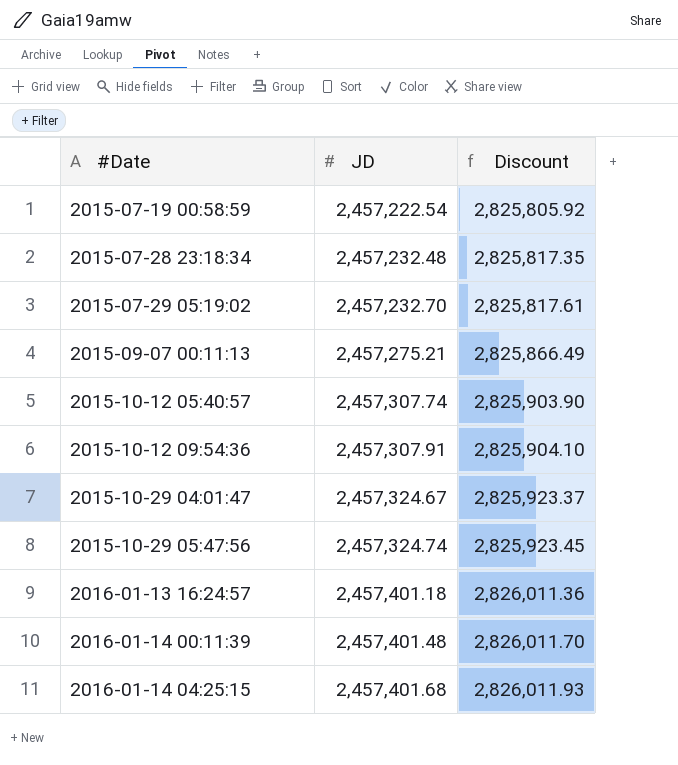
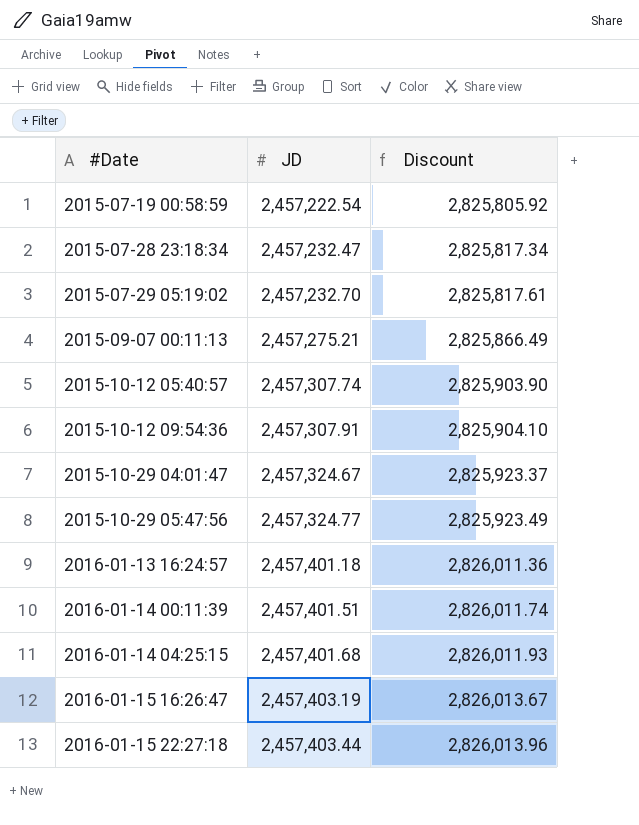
2015-07-28 23:18:34 | JD: 2,457,232.48 -> 2,457,232.47
2015-07-28 23:18:34 | Discount: 2,825,817.35 -> 2,825,817.34
2015-10-29 05:47:56 | JD: 2,457,324.74 -> 2,457,324.77
2015-10-29 05:47:56 | Discount: 2,825,923.45 -> 2,825,923.49
2016-01-14 00:11:39 | JD: 2,457,401.48 -> 2,457,401.51
2016-01-14 00:11:39 | Discount: 2,826,011.70 -> 2,826,011.74
row 2016-01-15 16:26:47: none -> 2,457,403.19 | 2,826,013.67
row 2016-01-15 22:27:18: none -> 2,457,403.44 | 2,826,013.96

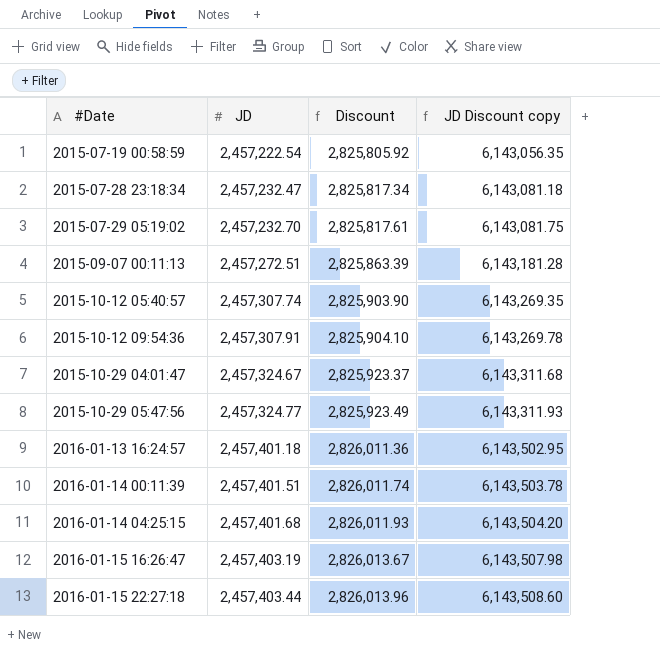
column JD Discount copy | formula: none -> [JD] * 2.5
2015-09-07 00:11:13 | JD: 2,457,275.21 -> 2,457,272.51
2015-09-07 00:11:13 | Discount: 2,825,866.49 -> 2,825,863.39

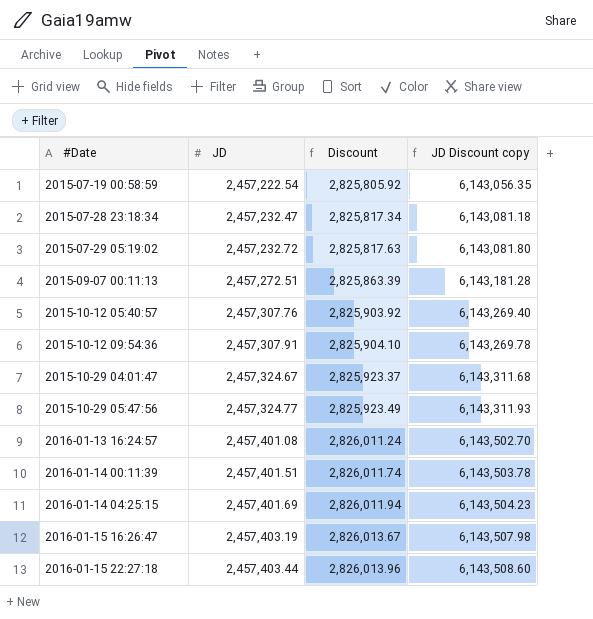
2015-07-29 05:19:02 | JD: 2,457,232.70 -> 2,457,232.72
2015-07-29 05:19:02 | Discount: 2,825,817.61 -> 2,825,817.63
2015-07-29 05:19:02 | JD Discount copy: 6,143,081.75 -> 6,143,081.80
2015-10-12 05:40:57 | JD: 2,457,307.74 -> 2,457,307.76
2015-10-12 05:40:57 | Discount: 2,825,903.90 -> 2,825,903.92
2015-10-12 05:40:57 | JD Discount copy: 6,143,269.35 -> 6,143,269.40
2016-01-13 16:24:57 | JD: 2,457,401.18 -> 2,457,401.08
2016-01-13 16:24:57 | Discount: 2,826,011.36 -> 2,826,011.24
2016-01-13 16:24:57 | JD Discount copy: 6,143,502.95 -> 6,143,502.70
2016-01-14 04:25:15 | JD: 2,457,401.68 -> 2,457,401.69
2016-01-14 04:25:15 | Discount: 2,826,011.93 -> 2,826,011.94
2016-01-14 04:25:15 | JD Discount copy: 6,143,504.20 -> 6,143,504.23

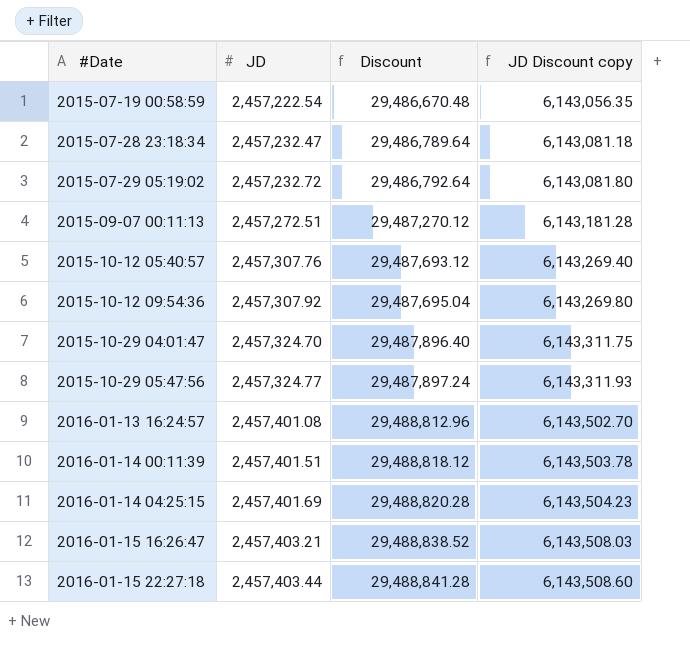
column Discount | formula: [JD] * 1.15 -> [JD] * 12
2015-10-12 09:54:36 | JD: 2,457,307.91 -> 2,457,307.92
2015-10-12 09:54:36 | JD Discount copy: 6,143,269.78 -> 6,143,269.80
2015-10-29 04:01:47 | JD: 2,457,324.67 -> 2,457,324.70
2015-10-29 04:01:47 | JD Discount copy: 6,143,311.68 -> 6,143,311.75
2016-01-15 16:26:47 | JD: 2,457,403.19 -> 2,457,403.21
2016-01-15 16:26:47 | JD Discount copy: 6,143,507.98 -> 6,143,508.03

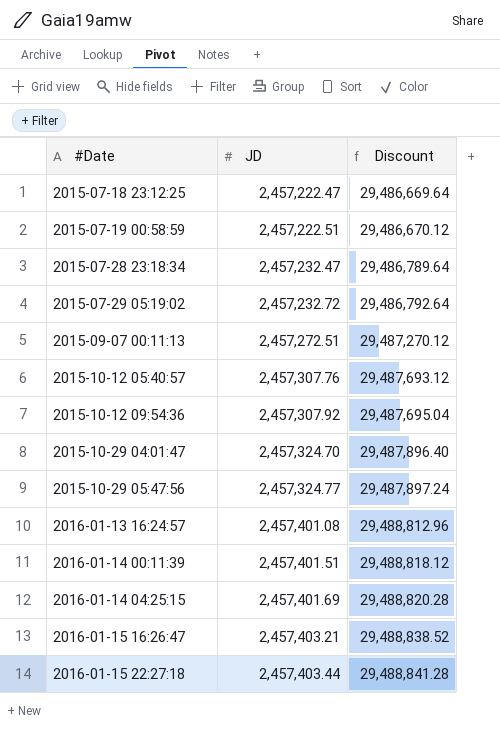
column JD Discount copy | formula: [JD] * 2.5 -> none
row 2015-07-18 23:12:25: none -> 2,457,222.47 | 29,486,669.64
2015-07-19 00:58:59 | JD: 2,457,222.54 -> 2,457,222.51
2015-07-19 00:58:59 | Discount: 29,486,670.48 -> 29,486,670.12

